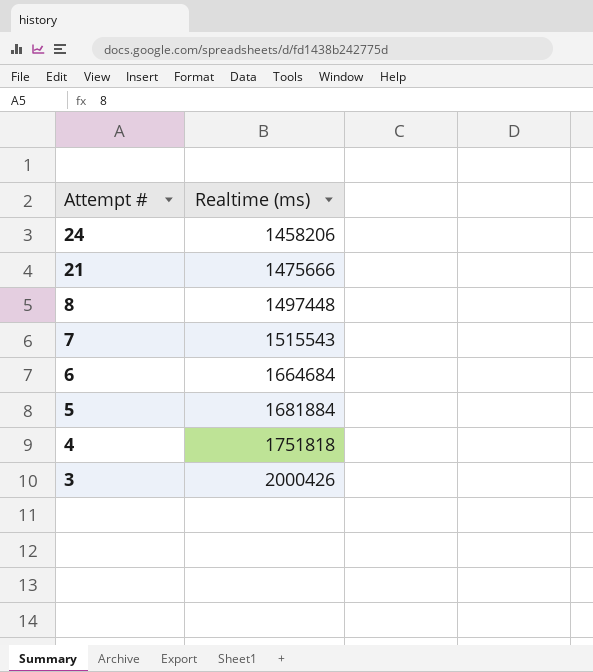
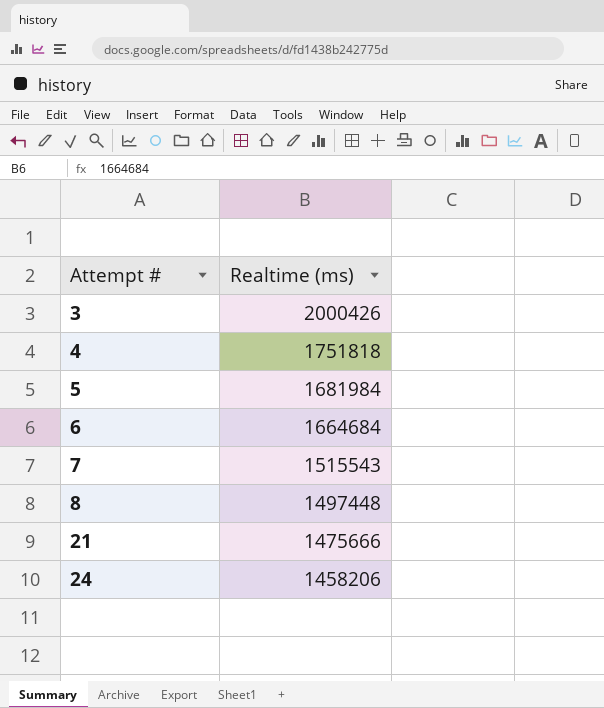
row order: Attempt # descending -> Attempt # ascending
5 | Realtime (ms): 1681884 -> 1681984

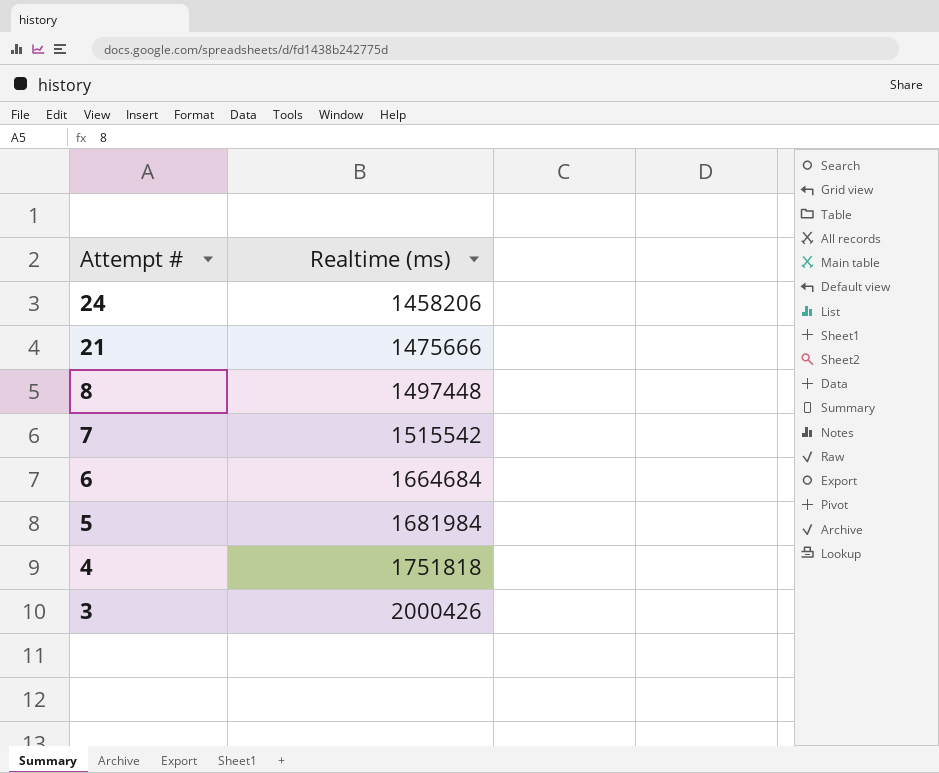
row order: Attempt # ascending -> Attempt # descending
7 | Realtime (ms): 1515543 -> 1515542

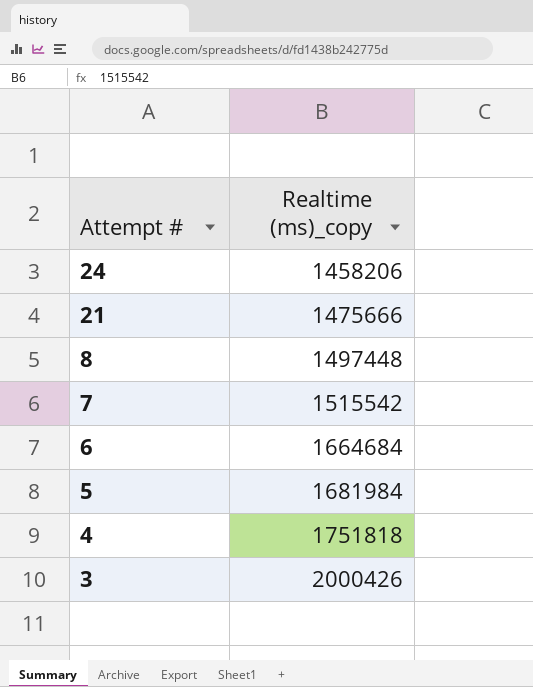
column name: Realtime (ms) -> Realtime (ms)_copy

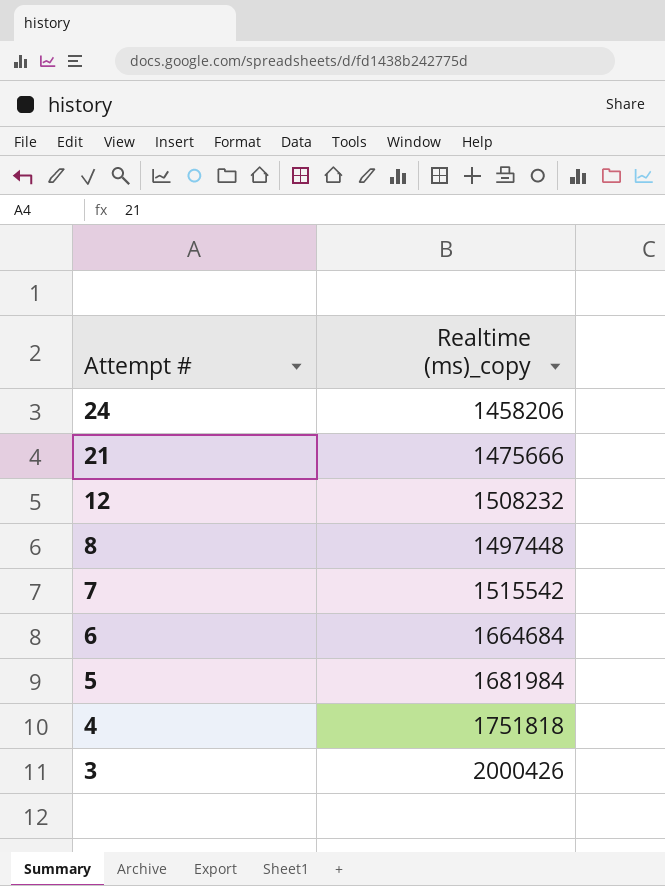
row 12: none -> 1508232

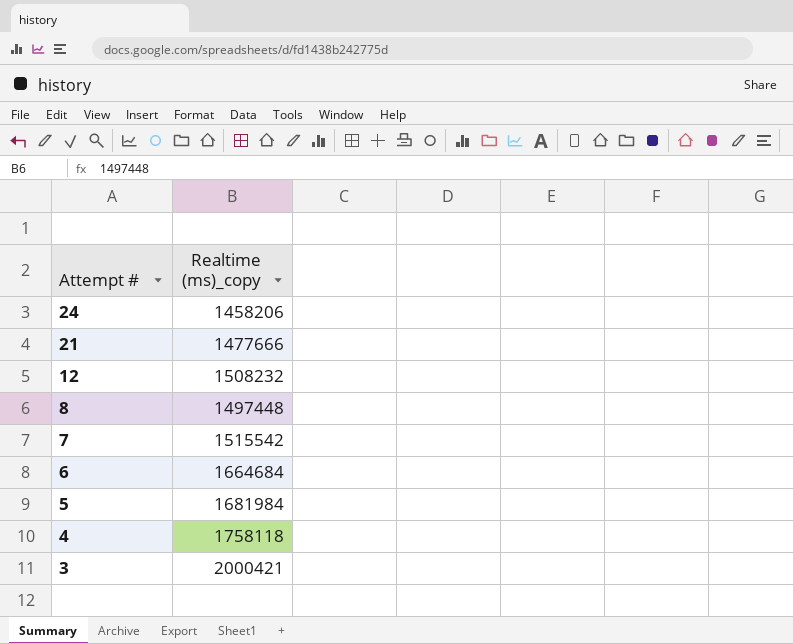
21 | Realtime (ms)_copy: 1475666 -> 1477666
4 | Realtime (ms)_copy: 1751818 -> 1758118
3 | Realtime (ms)_copy: 2000426 -> 2000421

